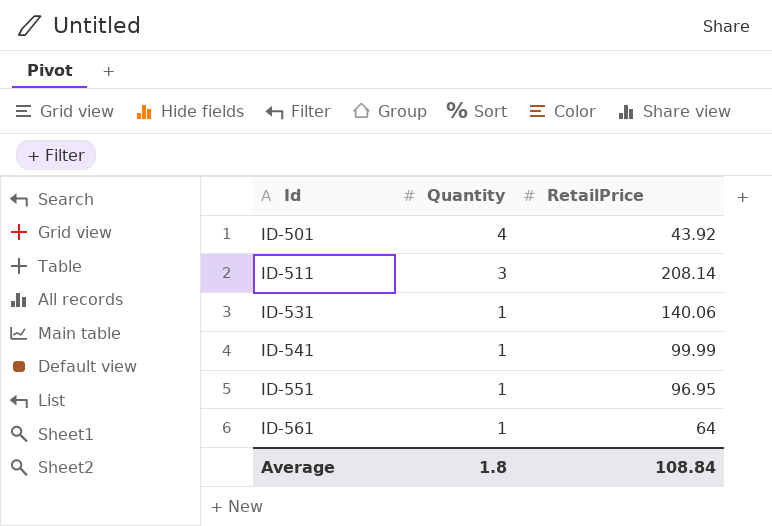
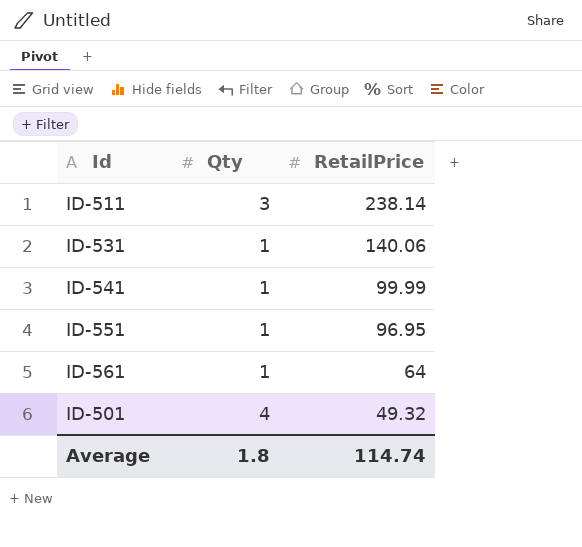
row order: Id ascending -> RetailPrice descending
column name: Quantity -> Qty
ID-511 | RetailPrice: 208.14 -> 238.14
ID-501 | RetailPrice: 43.92 -> 49.32
Average | RetailPrice: 108.84 -> 114.74

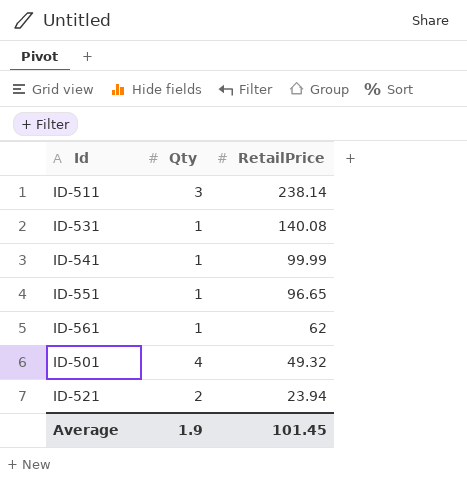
ID-531 | RetailPrice: 140.06 -> 140.08
ID-551 | RetailPrice: 96.95 -> 96.65
ID-561 | RetailPrice: 64 -> 62
row ID-521: none -> 2 | 23.94
Average | Qty: 1.8 -> 1.9
Average | RetailPrice: 114.74 -> 101.45

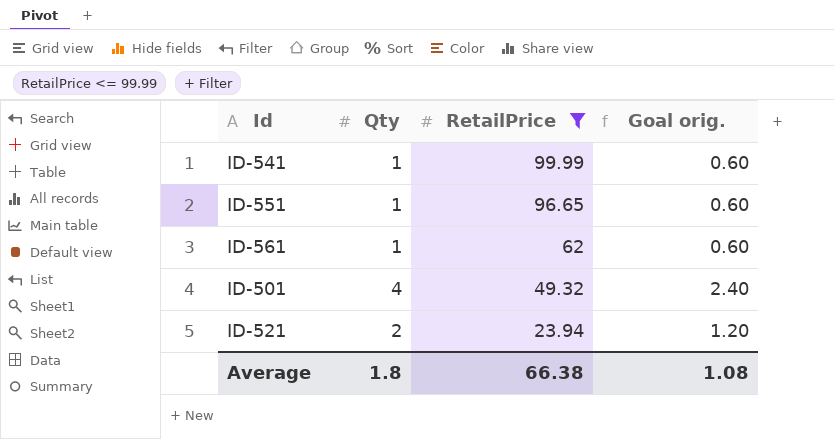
filter: none -> RetailPrice <= 99.99
column Goal orig. | formula: none -> [Qty] * 0.6
Average | Qty: 1.9 -> 1.8
Average | RetailPrice: 101.45 -> 66.38

